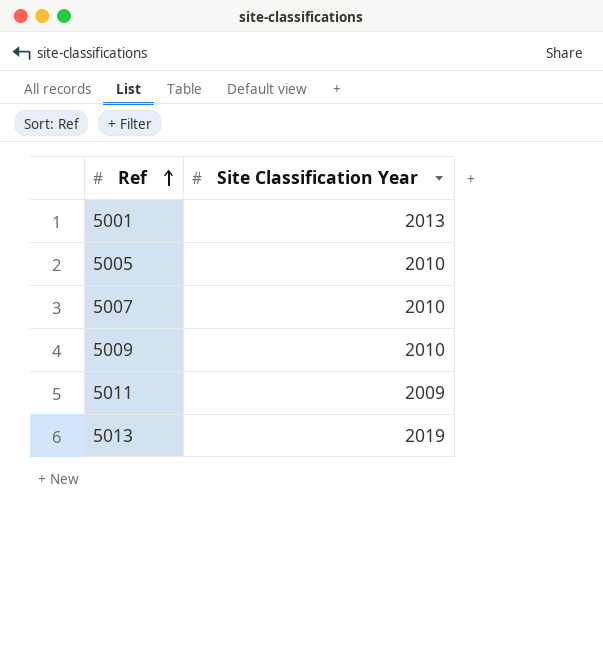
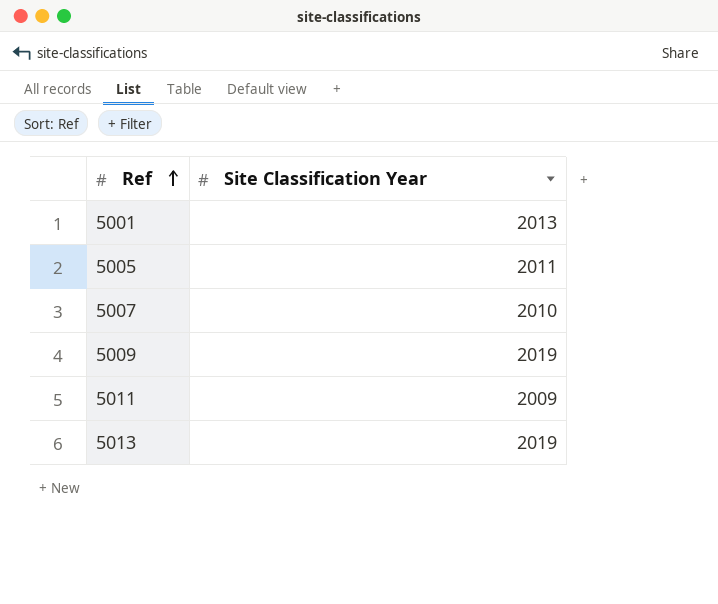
5005 | Site Classification Year: 2010 -> 2011
5009 | Site Classification Year: 2010 -> 2019

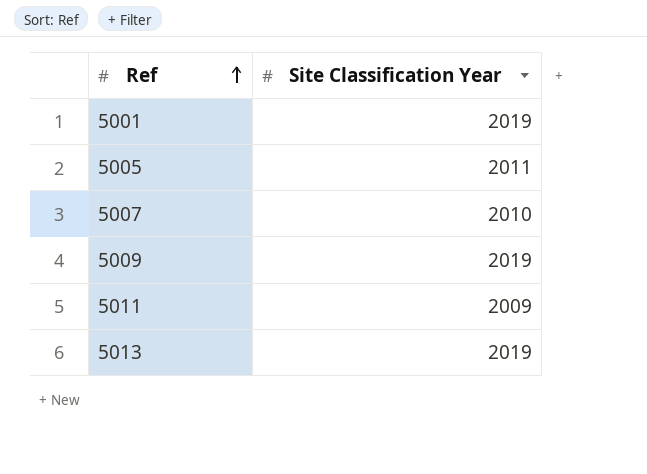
5001 | Site Classification Year: 2013 -> 2019

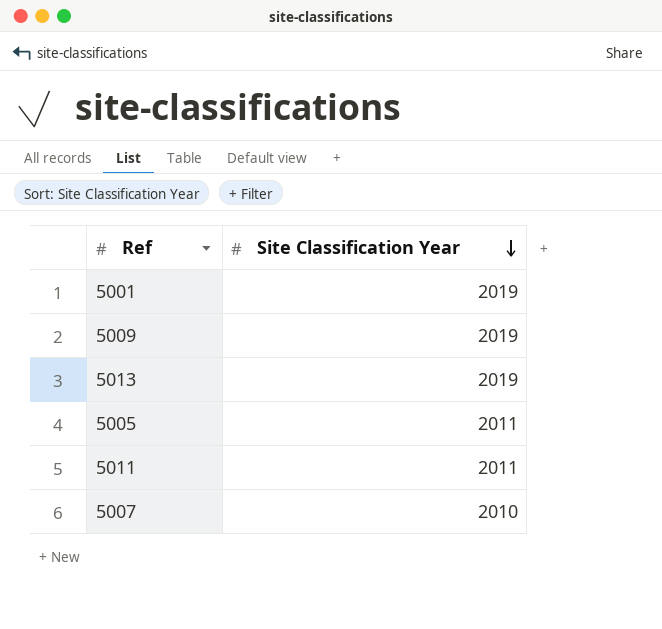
row order: Ref ascending -> Site Classification Year descending
5011 | Site Classification Year: 2009 -> 2011

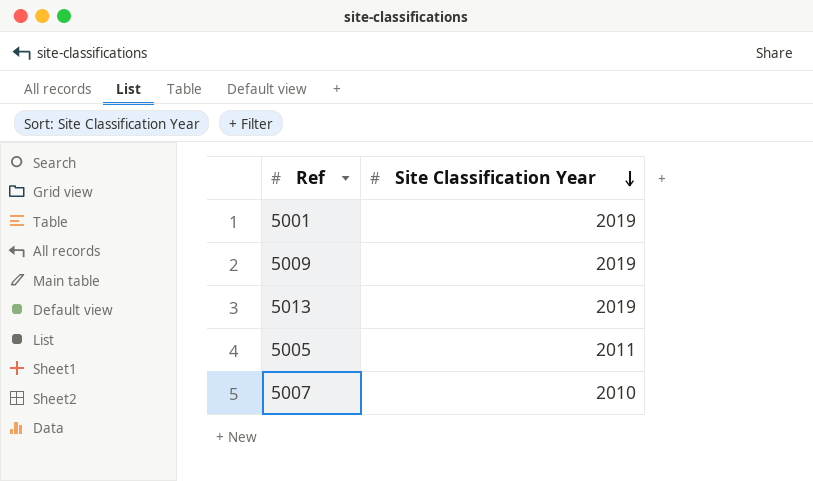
row 5011: 2011 -> none

